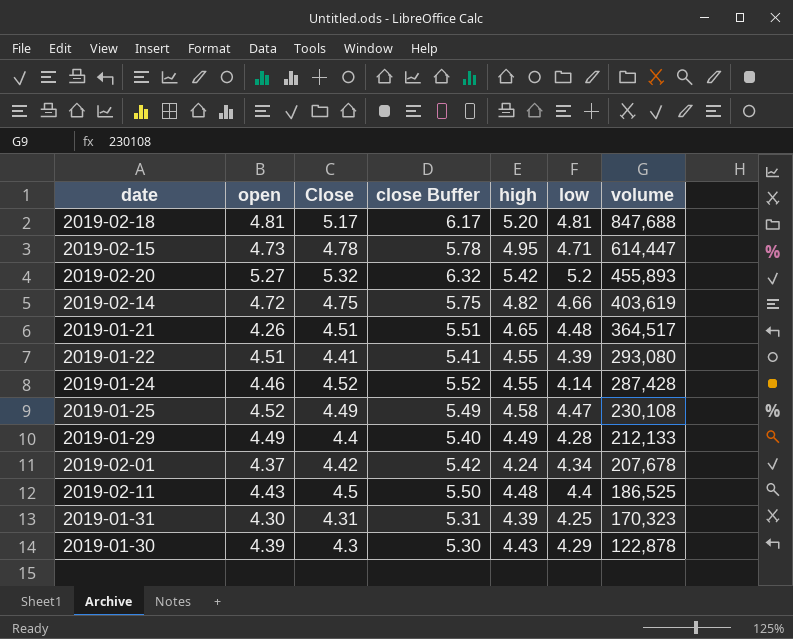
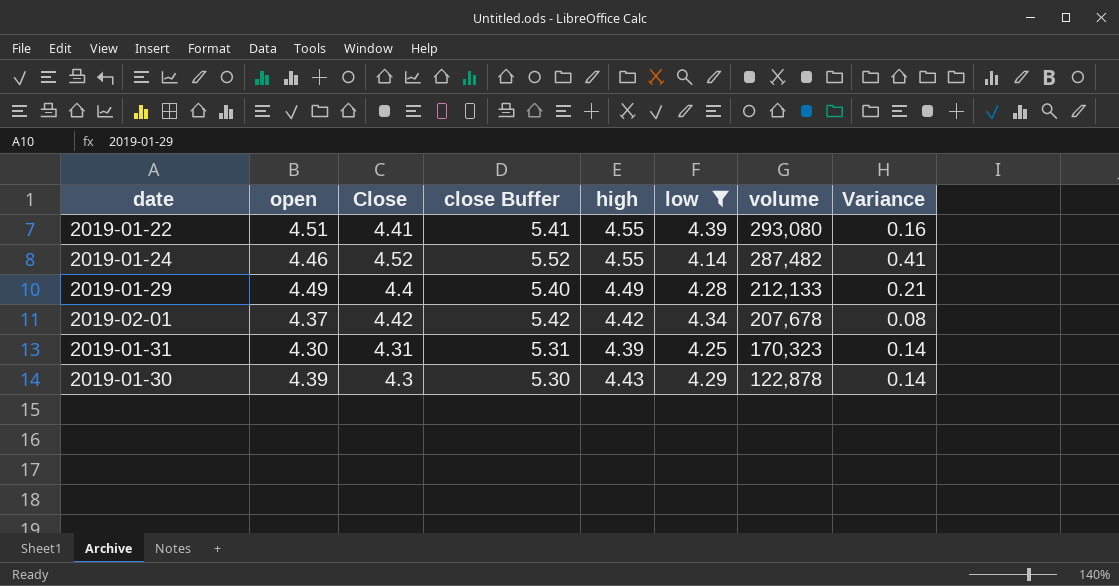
filter: none -> low <= 4.39
column Variance | formula: none -> [high] - [low]
2019-01-24 | volume: 287,428 -> 287,482
2019-02-01 | high: 4.24 -> 4.42

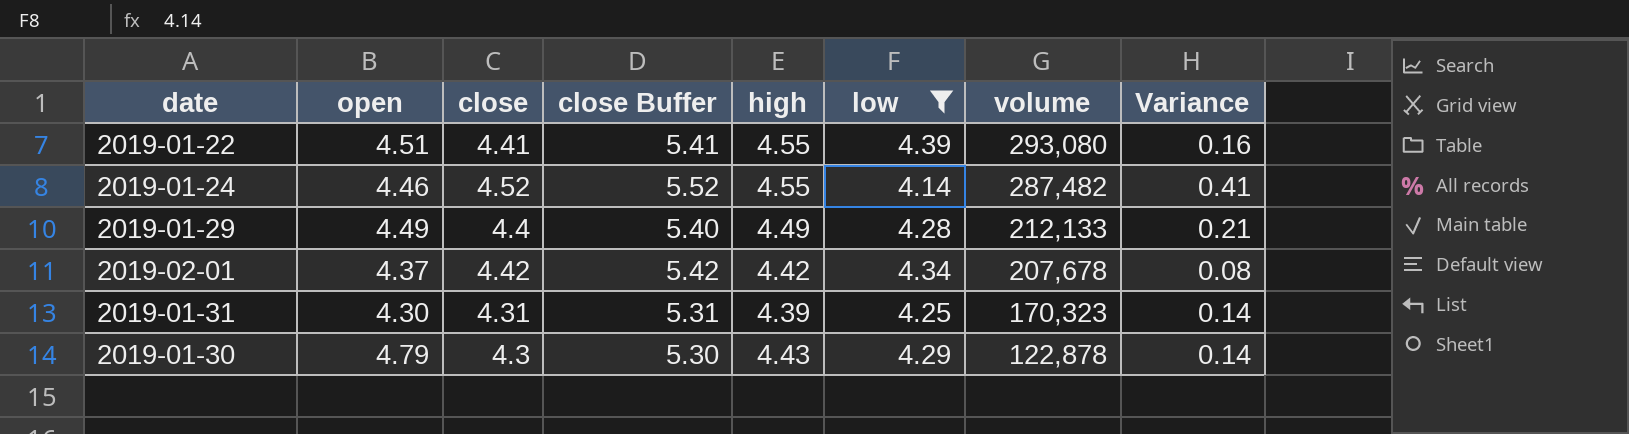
column name: Close -> close
2019-01-30 | open: 4.39 -> 4.79

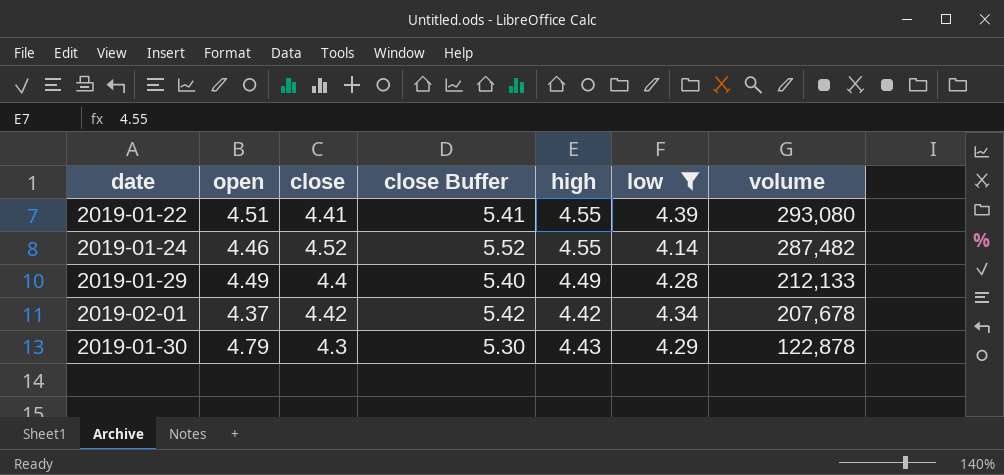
column Variance | formula: [high] - [low] -> none
row 2019-01-31: 4.30 | 4.31 | 5.31 | 4.39 | 4.25 | 170,323 | 0.14 -> none

